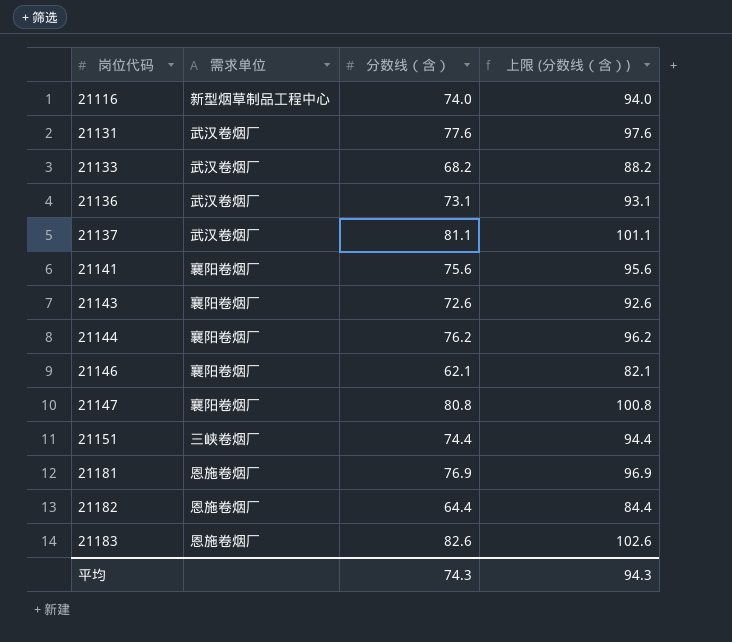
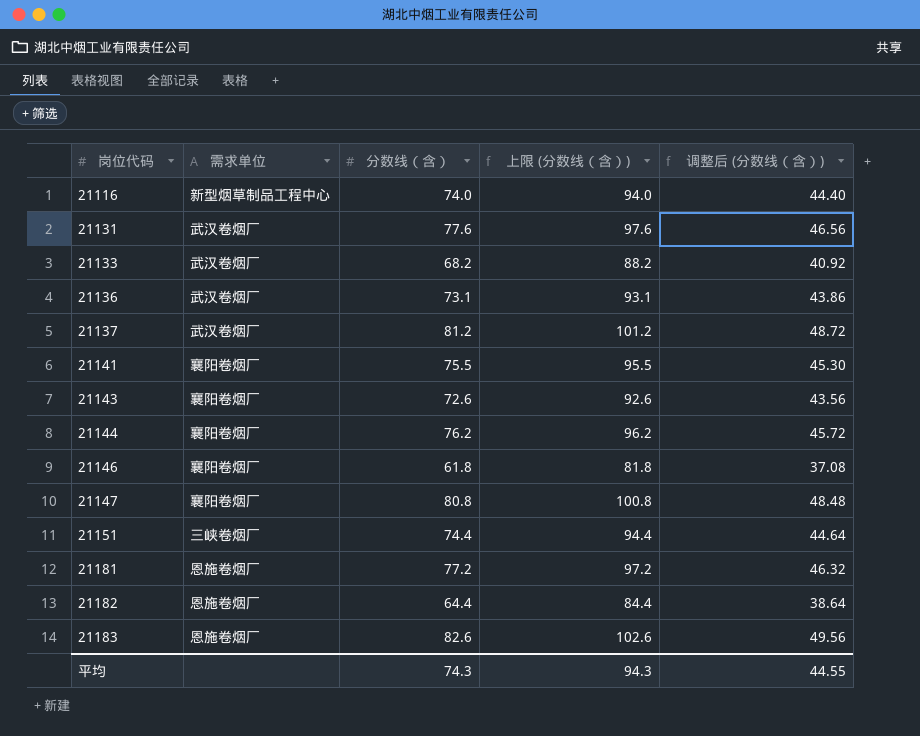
column 调整后 (分数线（含）) | formula: none -> [分数线（含）] * 0.6
21137 | 分数线（含）: 81.1 -> 81.2
21137 | 上限 (分数线（含）): 101.1 -> 101.2
21141 | 分数线（含）: 75.6 -> 75.5
21141 | 上限 (分数线（含）): 95.6 -> 95.5
21146 | 分数线（含）: 62.1 -> 61.8
21146 | 上限 (分数线（含）): 82.1 -> 81.8
21181 | 分数线（含）: 76.9 -> 77.2
21181 | 上限 (分数线（含）): 96.9 -> 97.2

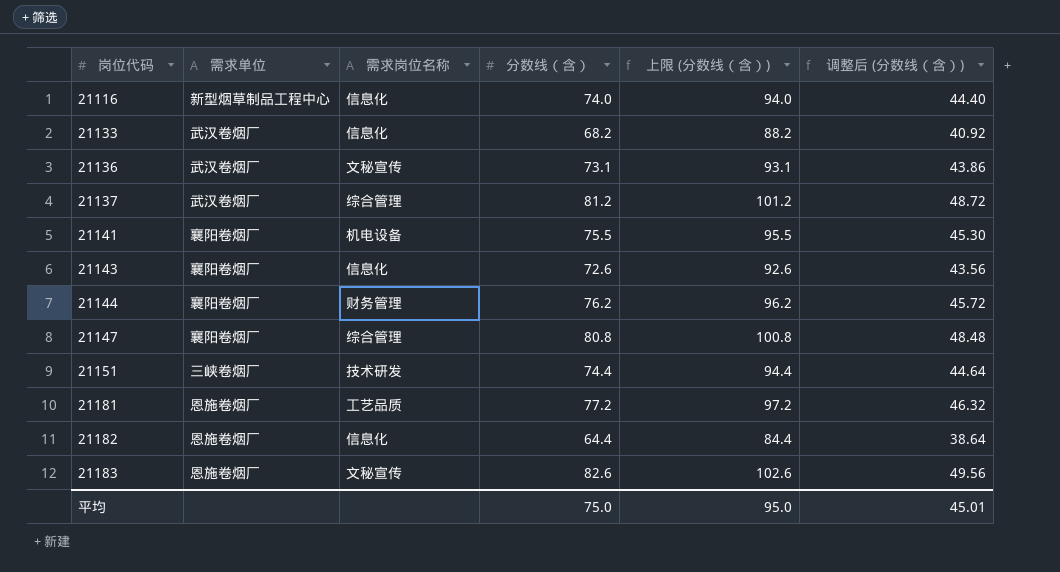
column 需求岗位名称 | position: none -> 3
row 21131: 武汉卷烟厂 | 77.6 | 97.6 | 46.56 -> none
row 21146: 襄阳卷烟厂 | 61.8 | 81.8 | 37.08 -> none
平均 | 分数线（含）: 74.3 -> 75.0
平均 | 上限 (分数线（含）): 94.3 -> 95.0
平均 | 调整后 (分数线（含）): 44.55 -> 45.01

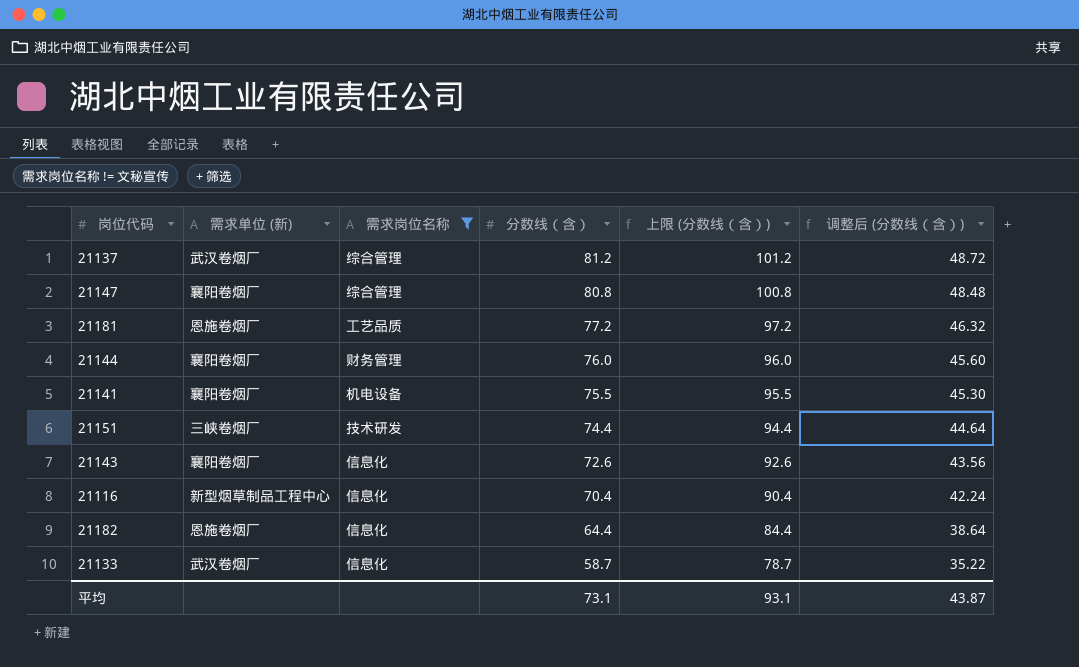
filter: none -> 需求岗位名称 != 文秘宣传
row order: 岗位代码 ascending -> 分数线（含） descending
column name: 需求单位 -> 需求单位 (新)
21144 | 分数线（含）: 76.2 -> 76.0
21144 | 上限 (分数线（含）): 96.2 -> 96.0
21144 | 调整后 (分数线（含）): 45.72 -> 45.60
21116 | 分数线（含）: 74.0 -> 70.4
21116 | 上限 (分数线（含）): 94.0 -> 90.4
21116 | 调整后 (分数线（含）): 44.40 -> 42.24
21133 | 分数线（含）: 68.2 -> 58.7
21133 | 上限 (分数线（含）): 88.2 -> 78.7
21133 | 调整后 (分数线（含）): 40.92 -> 35.22
平均 | 分数线（含）: 75.0 -> 73.1
平均 | 上限 (分数线（含）): 95.0 -> 93.1
平均 | 调整后 (分数线（含）): 45.01 -> 43.87

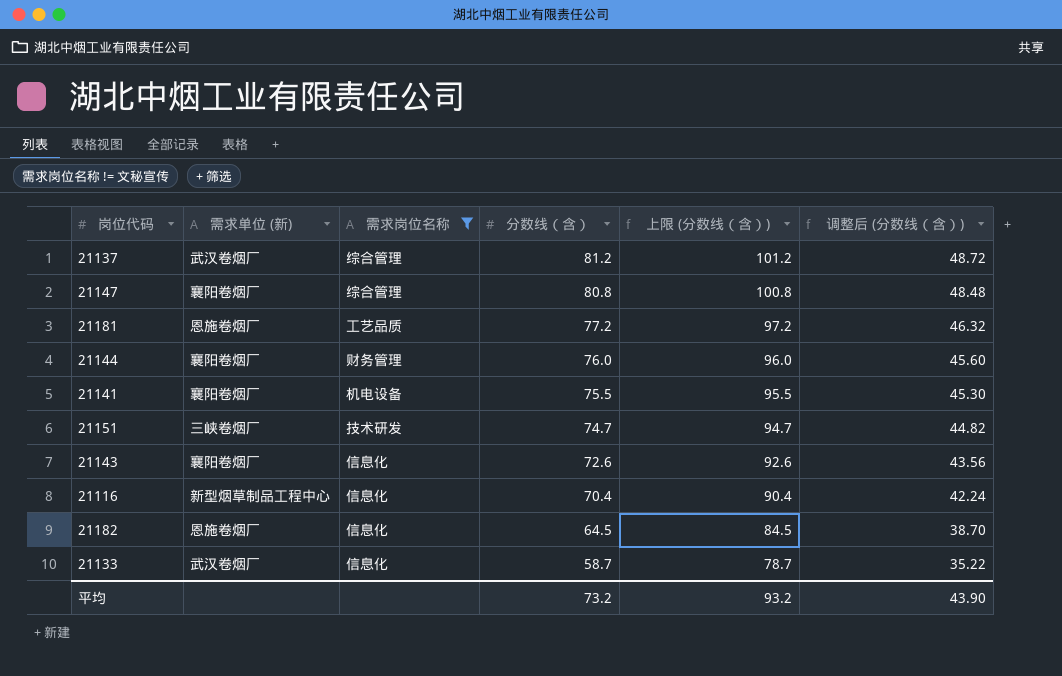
21151 | 分数线（含）: 74.4 -> 74.7
21151 | 上限 (分数线（含）): 94.4 -> 94.7
21151 | 调整后 (分数线（含）): 44.64 -> 44.82
21182 | 分数线（含）: 64.4 -> 64.5
21182 | 上限 (分数线（含）): 84.4 -> 84.5
21182 | 调整后 (分数线（含）): 38.64 -> 38.70
平均 | 分数线（含）: 73.1 -> 73.2
平均 | 上限 (分数线（含）): 93.1 -> 93.2
平均 | 调整后 (分数线（含）): 43.87 -> 43.90

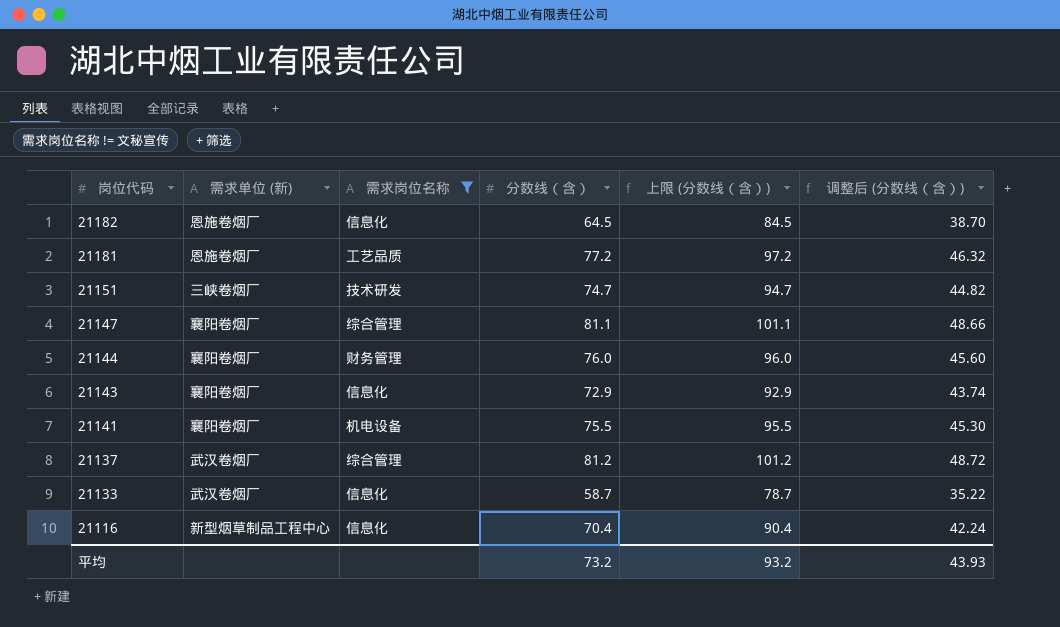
row order: 分数线（含） descending -> 岗位代码 descending
21147 | 分数线（含）: 80.8 -> 81.1
21147 | 上限 (分数线（含）): 100.8 -> 101.1
21147 | 调整后 (分数线（含）): 48.48 -> 48.66
21143 | 分数线（含）: 72.6 -> 72.9
21143 | 上限 (分数线（含）): 92.6 -> 92.9
21143 | 调整后 (分数线（含）): 43.56 -> 43.74
平均 | 调整后 (分数线（含）): 43.90 -> 43.93

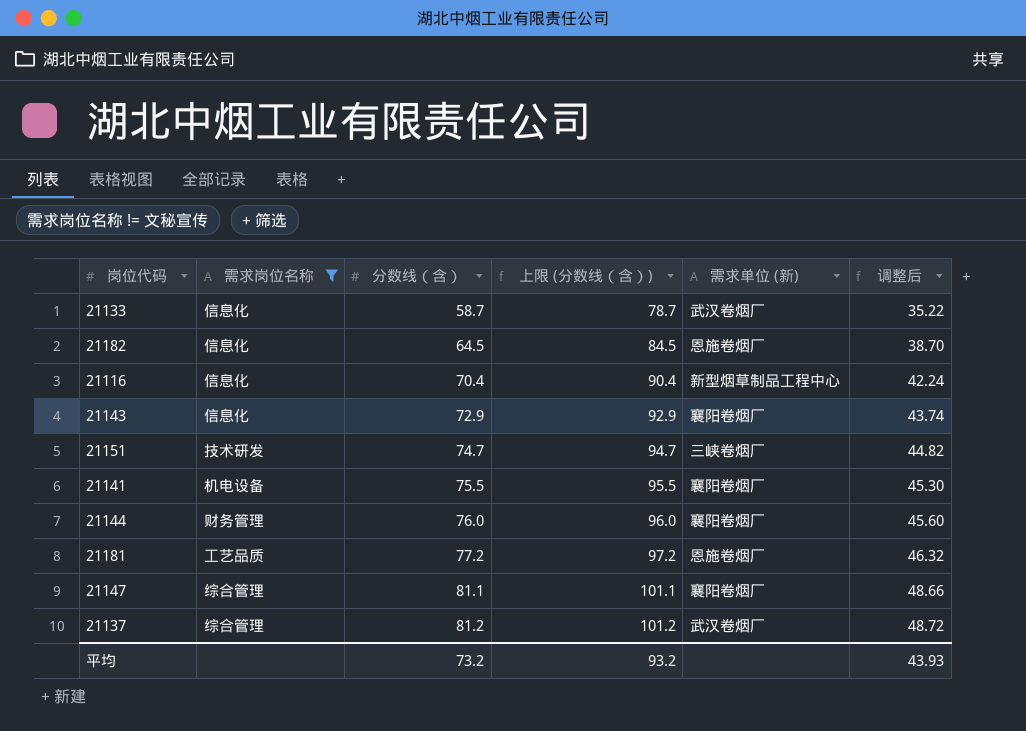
row order: 岗位代码 descending -> 分数线（含） ascending
column 需求单位 (新) | position: 2 -> 5
column name: 调整后 (分数线（含）) -> 调整后

